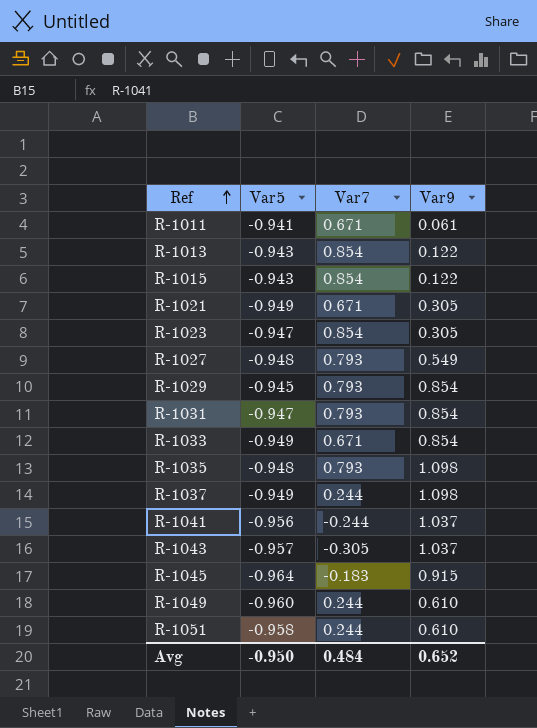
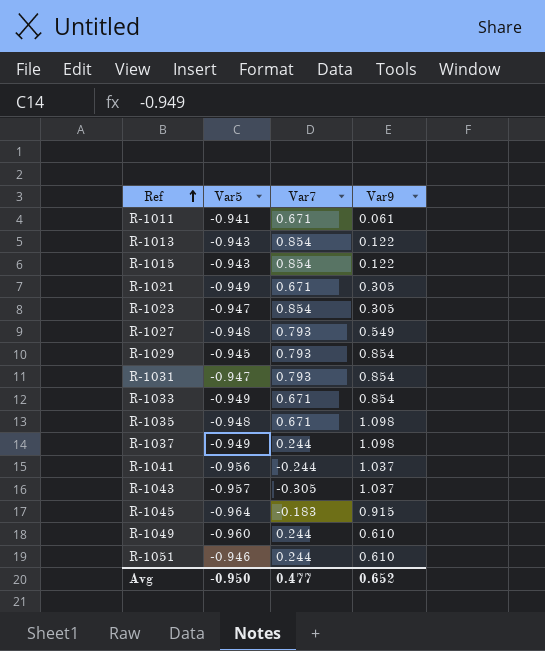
R-1035 | Var7: 0.793 -> 0.671
R-1051 | Var5: -0.958 -> -0.946
Avg | Var7: 0.484 -> 0.477

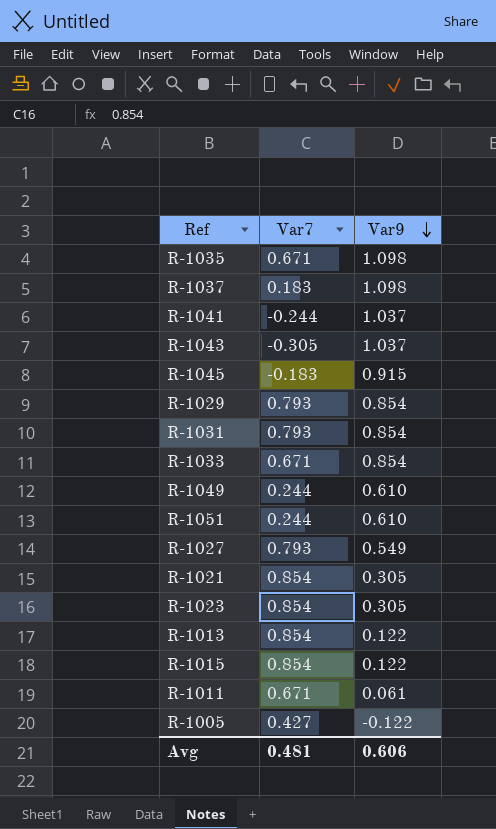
row order: Ref ascending -> Var9 descending
column Var5 | position: 2 -> none
R-1037 | Var7: 0.244 -> 0.183
R-1021 | Var7: 0.671 -> 0.854
row R-1005: none -> 0.427 | -0.122
Avg | Var7: 0.477 -> 0.481
Avg | Var9: 0.652 -> 0.606

